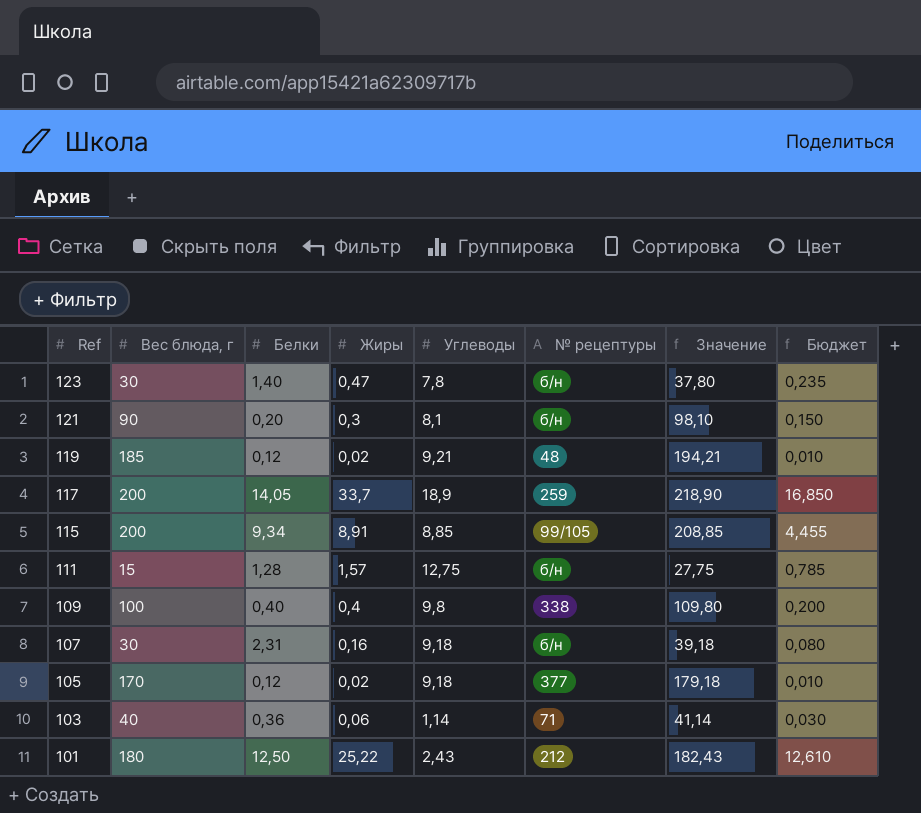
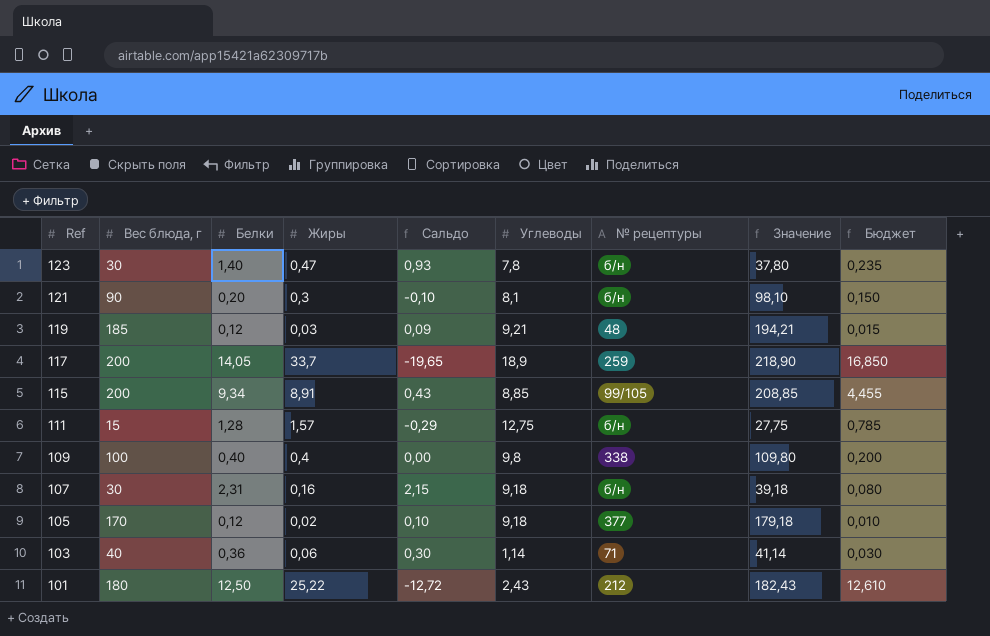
column Сальдо | formula: none -> [Белки] - [Жиры]
119 | Жиры: 0,02 -> 0,03
119 | Бюджет: 0,010 -> 0,015

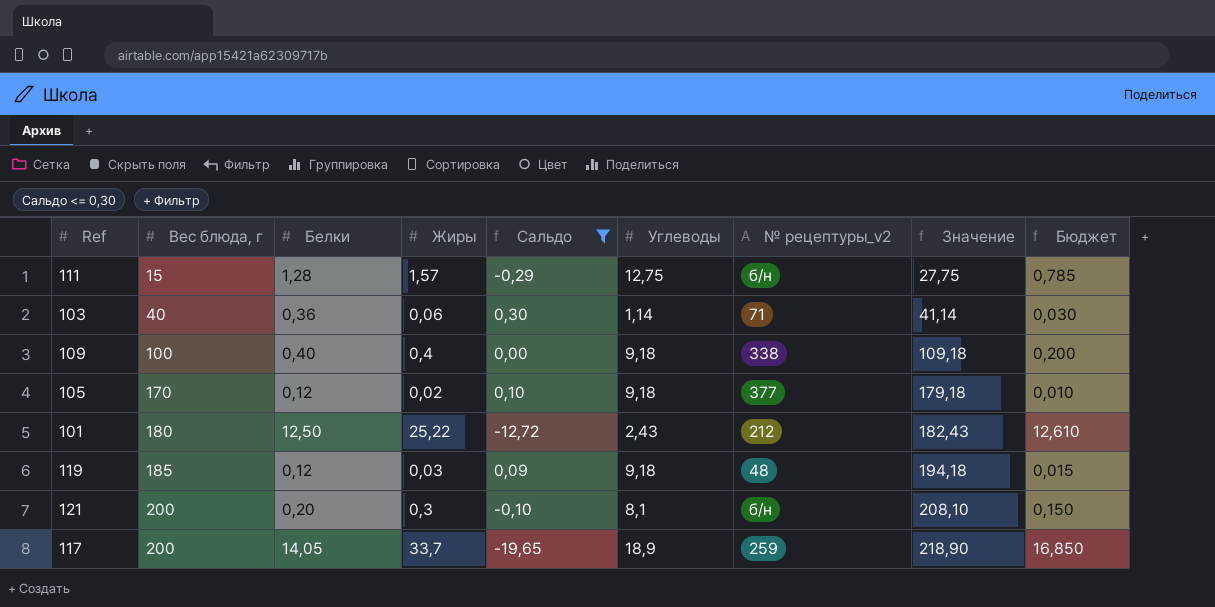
filter: none -> Сальдо <= 0,30
row order: Ref descending -> Вес блюда, г ascending
column name: № рецептуры -> № рецептуры_v2
109 | Углеводы: 9,8 -> 9,18
109 | Значение: 109,80 -> 109,18
119 | Углеводы: 9,21 -> 9,18
119 | Значение: 194,21 -> 194,18
121 | Вес блюда, г: 90 -> 200
121 | Значение: 98,10 -> 208,10

